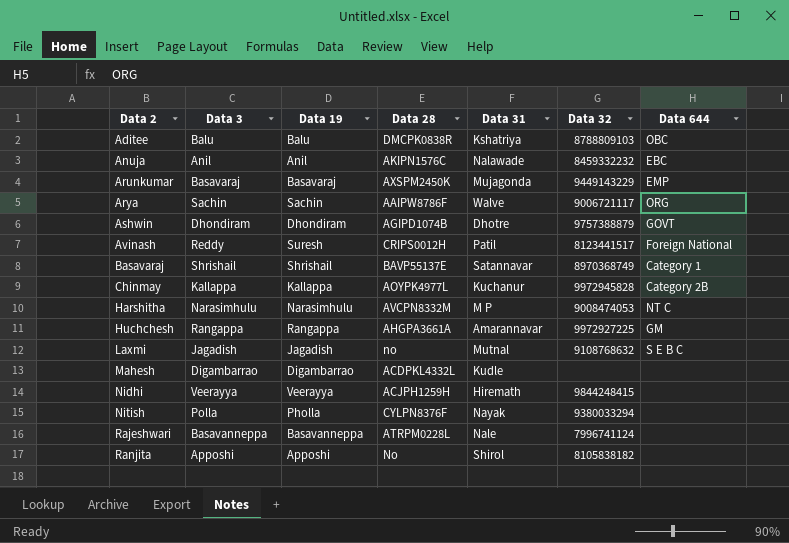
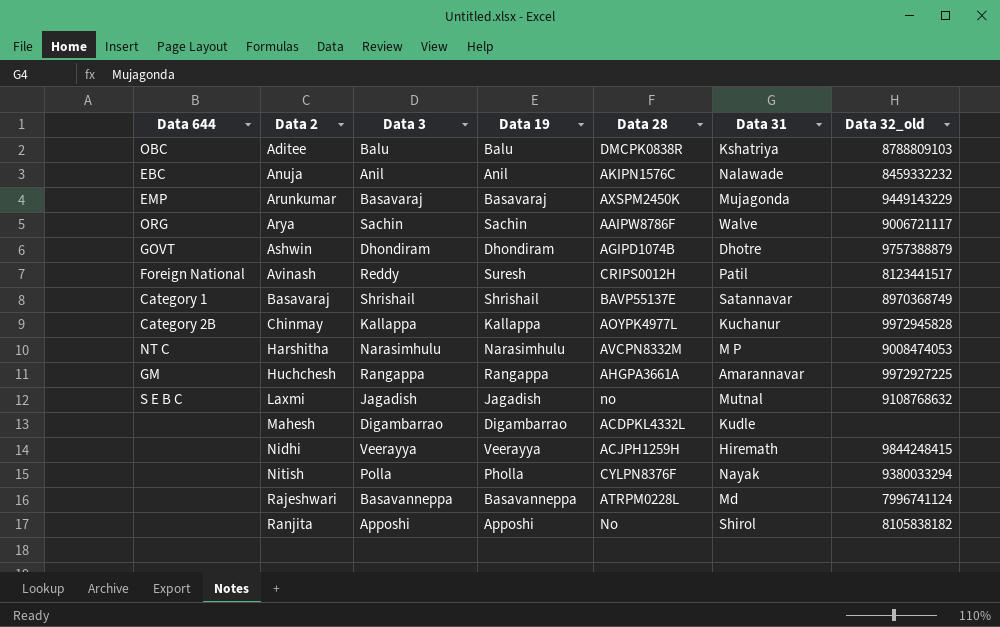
column Data 644 | position: 7 -> 1
column name: Data 32 -> Data 32_old
Rajeshwari | Data 31: Nale -> Md

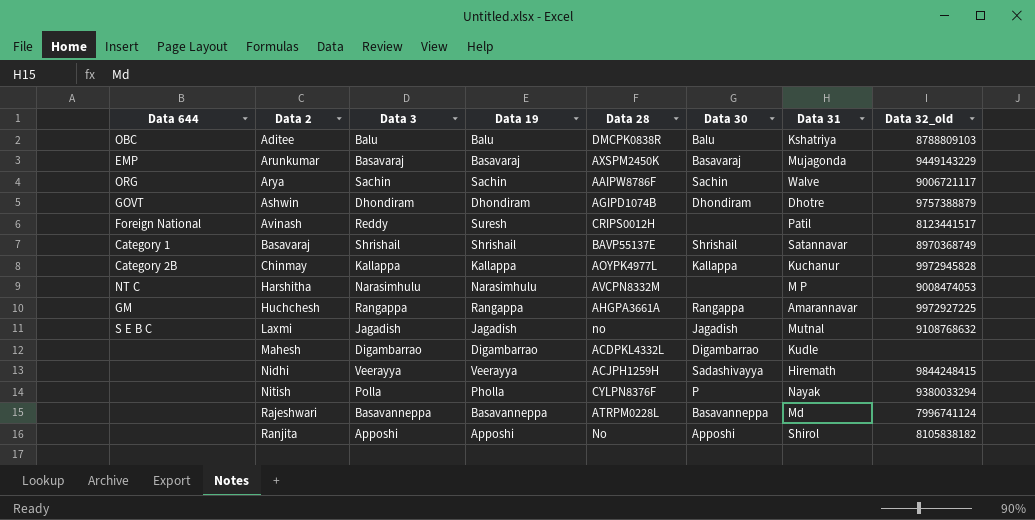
column Data 30 | position: none -> 6
row Anuja: EBC | Anil | Anil | AKIPN1576C | Nalawade | 8459332232 -> none

